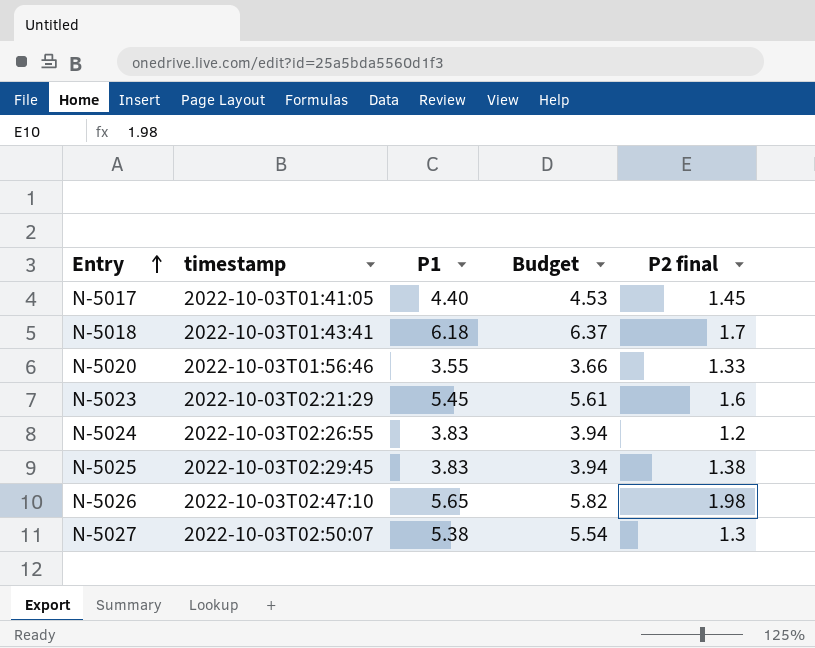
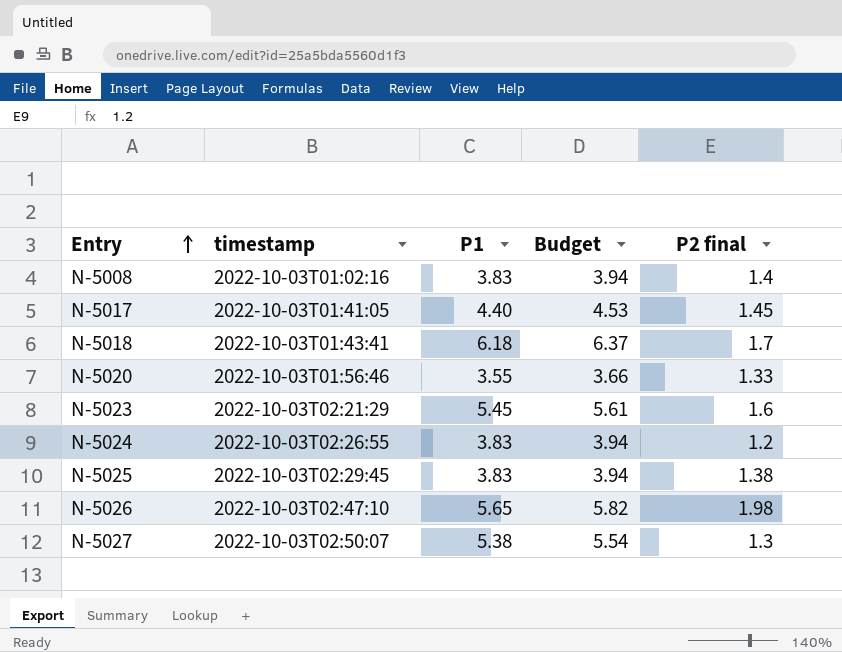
row N-5008: none -> 2022-10-03T01:02:16 | 3.83 | 3.94 | 1.4

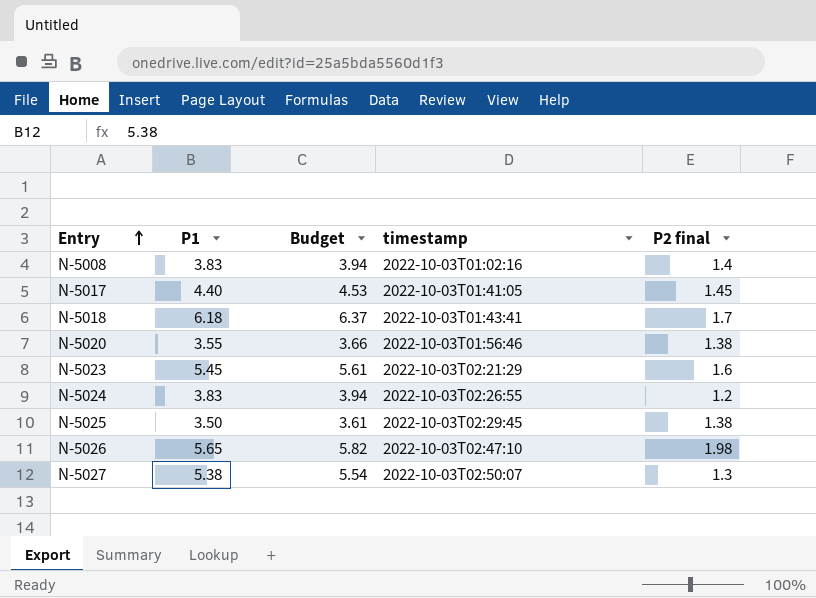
column timestamp | position: 2 -> 4
N-5020 | P2 final: 1.33 -> 1.38
N-5025 | P1: 3.83 -> 3.50
N-5025 | Budget: 3.94 -> 3.61

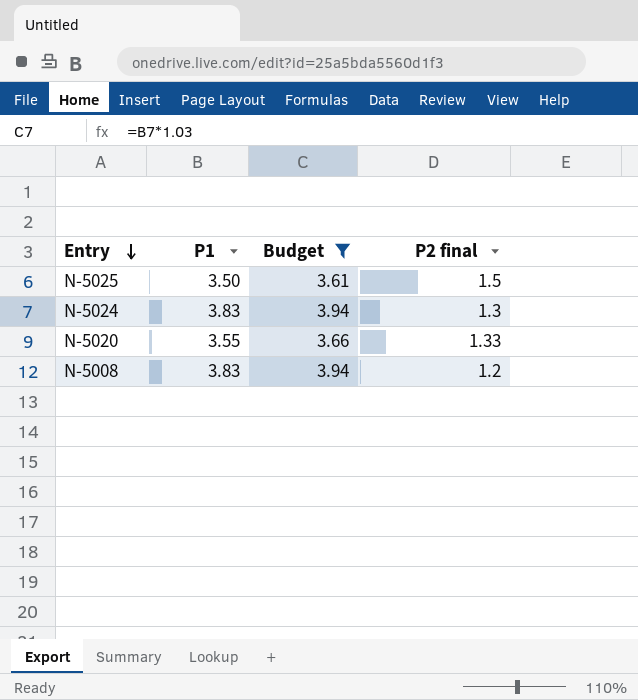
filter: none -> Budget <= 3.94
row order: Entry ascending -> Entry descending
column timestamp | position: 4 -> none
N-5025 | P2 final: 1.38 -> 1.5
N-5024 | P2 final: 1.2 -> 1.3
N-5020 | P2 final: 1.38 -> 1.33
N-5008 | P2 final: 1.4 -> 1.2

